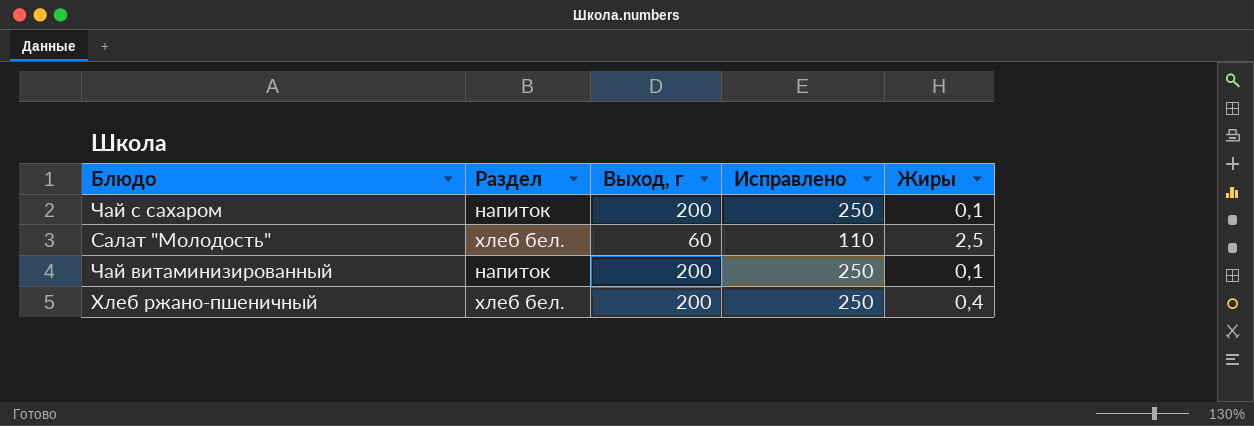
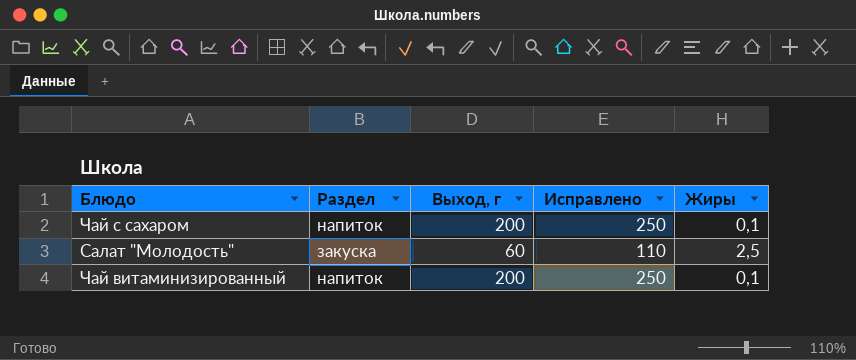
row Хлеб ржано-пшеничный: хлеб бел. | 200 | 250 | 0,4 -> none
Салат "Молодость" | Раздел: хлеб бел. -> закуска

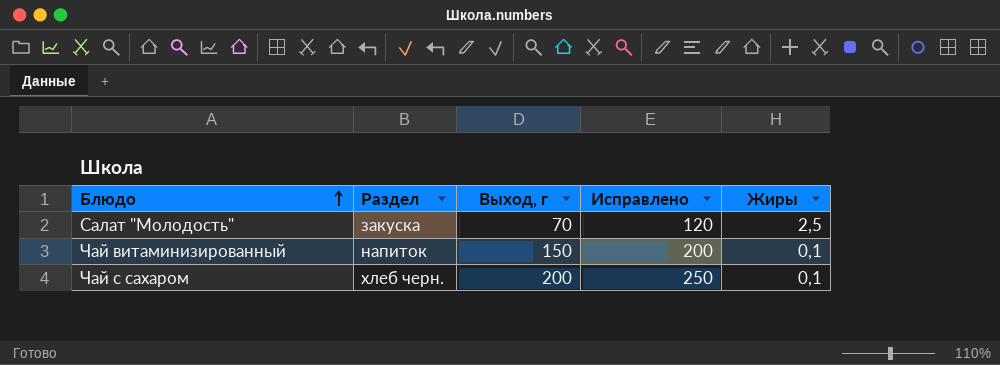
row order: none -> Блюдо ascending
Салат "Молодость" | Выход, г: 60 -> 70
Салат "Молодость" | Исправлено: 110 -> 120
Чай витаминизированный | Выход, г: 200 -> 150
Чай витаминизированный | Исправлено: 250 -> 200
Чай с сахаром | Раздел: напиток -> хлеб черн.

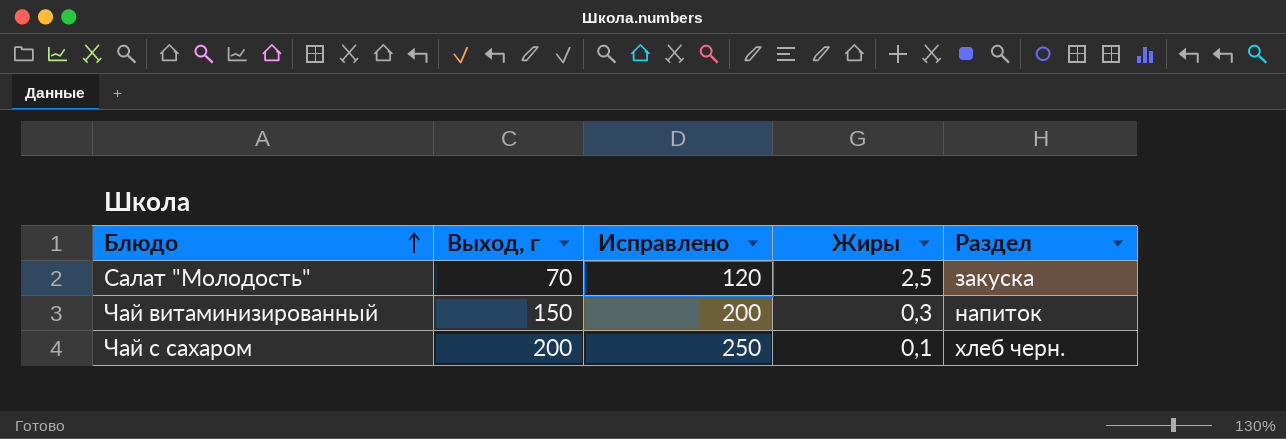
column Раздел | position: 2 -> 5
Чай витаминизированный | Жиры: 0,1 -> 0,3

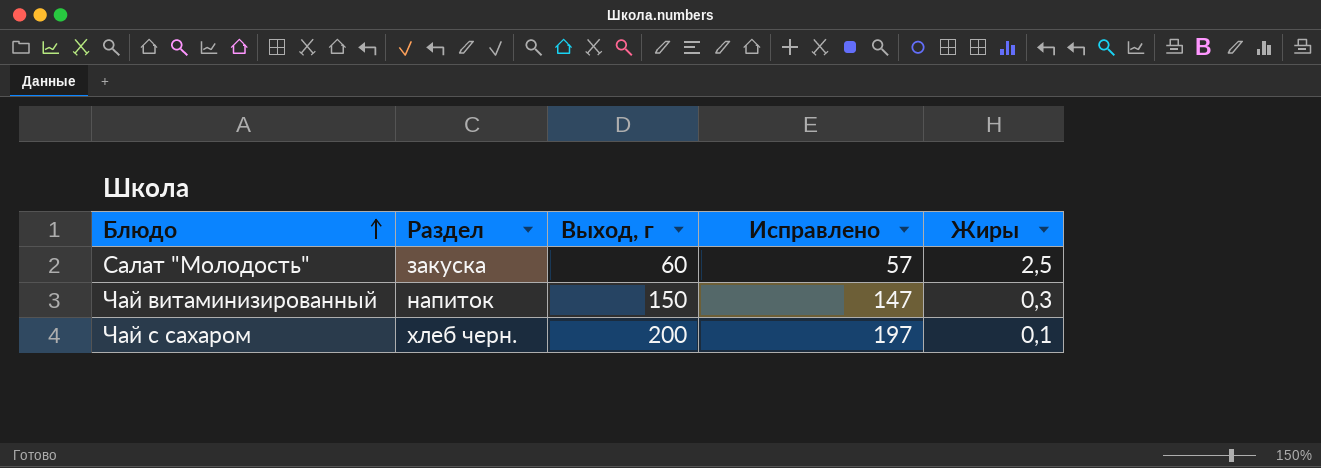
column Раздел | position: 5 -> 2
column Исправлено | formula: [Выход, г] + 50 -> [Выход, г] - 3
Салат "Молодость" | Выход, г: 70 -> 60

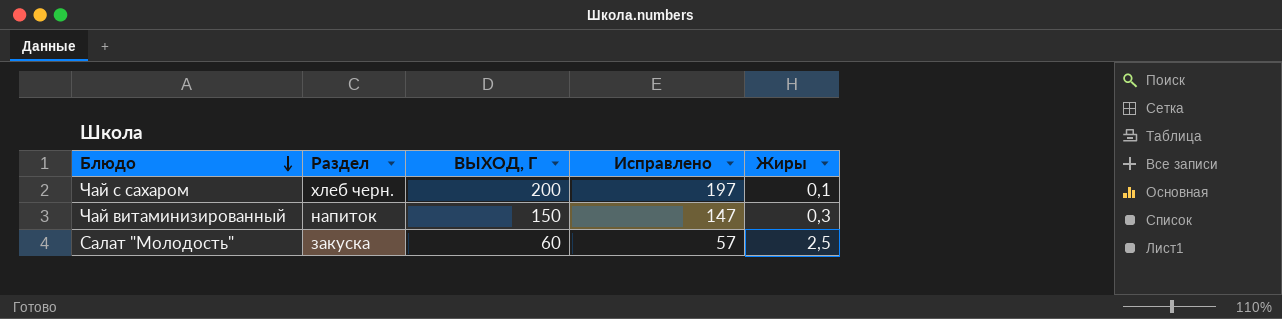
row order: Блюдо ascending -> Блюдо descending
column name: Выход, г -> ВЫХОД, Г

